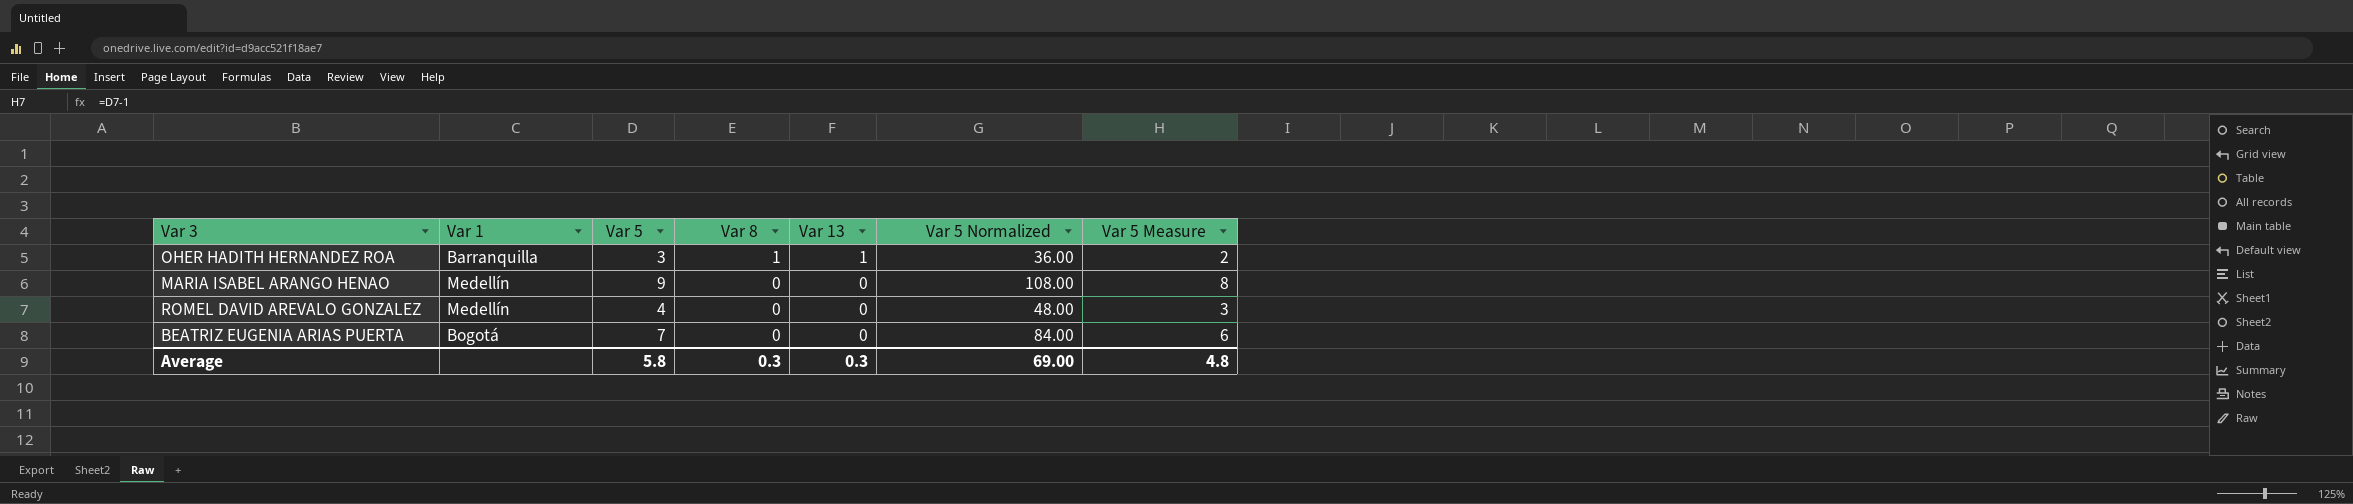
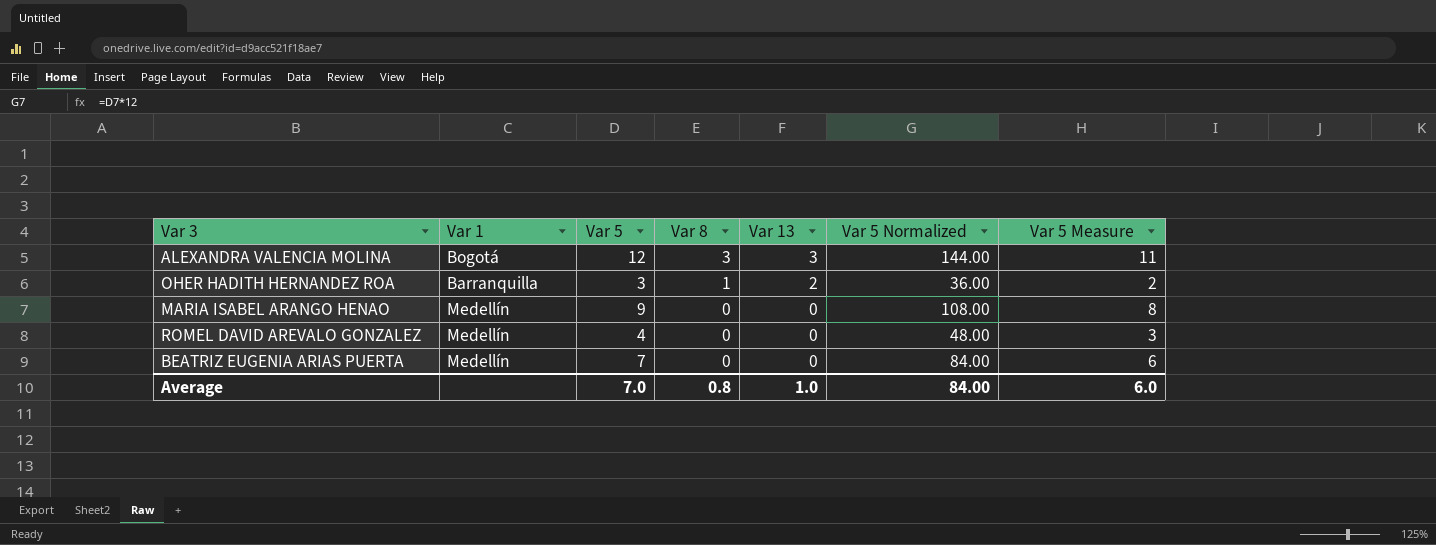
row ALEXANDRA VALENCIA MOLINA: none -> Bogotá | 12 | 3 | 3 | 144.00 | 11
OHER HADITH HERNANDEZ ROA | Var 13: 1 -> 2
BEATRIZ EUGENIA ARIAS PUERTA | Var 1: Bogotá -> Medellín
Average | Var 5: 5.8 -> 7.0
Average | Var 8: 0.3 -> 0.8
Average | Var 13: 0.3 -> 1.0
Average | Var 5 Normalized: 69.00 -> 84.00
Average | Var 5 Measure: 4.8 -> 6.0

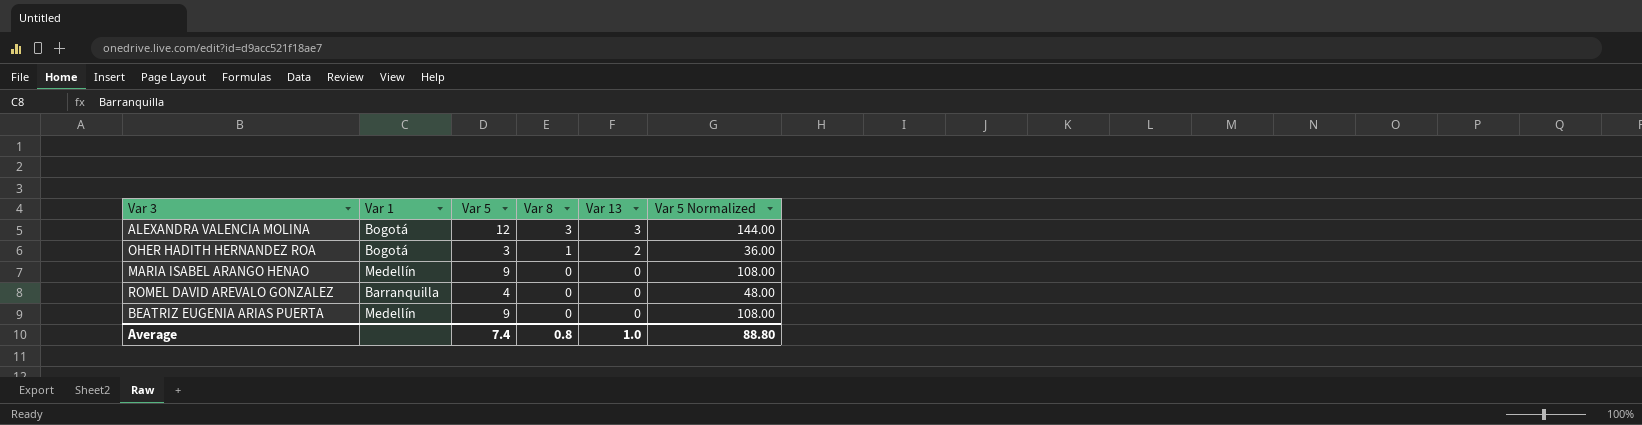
column Var 5 Measure | formula: [Var 5] - 1 -> none
OHER HADITH HERNANDEZ ROA | Var 1: Barranquilla -> Bogotá
ROMEL DAVID AREVALO GONZALEZ | Var 1: Medellín -> Barranquilla
BEATRIZ EUGENIA ARIAS PUERTA | Var 5: 7 -> 9
BEATRIZ EUGENIA ARIAS PUERTA | Var 5 Normalized: 84.00 -> 108.00
Average | Var 5: 7.0 -> 7.4
Average | Var 5 Normalized: 84.00 -> 88.80

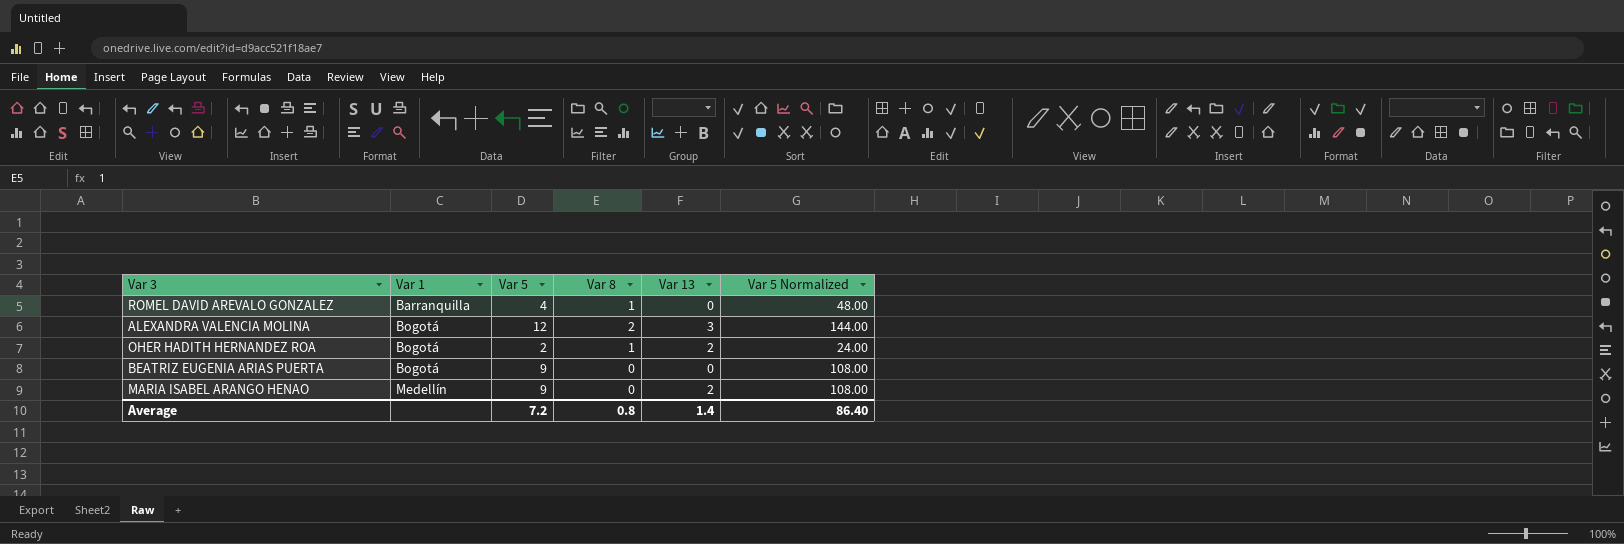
row order: Var 8 descending -> Var 1 ascending
ROMEL DAVID AREVALO GONZALEZ | Var 8: 0 -> 1
ALEXANDRA VALENCIA MOLINA | Var 8: 3 -> 2
OHER HADITH HERNANDEZ ROA | Var 5: 3 -> 2
OHER HADITH HERNANDEZ ROA | Var 5 Normalized: 36.00 -> 24.00
BEATRIZ EUGENIA ARIAS PUERTA | Var 1: Medellín -> Bogotá
MARIA ISABEL ARANGO HENAO | Var 13: 0 -> 2
Average | Var 5: 7.4 -> 7.2
Average | Var 13: 1.0 -> 1.4
Average | Var 5 Normalized: 88.80 -> 86.40

